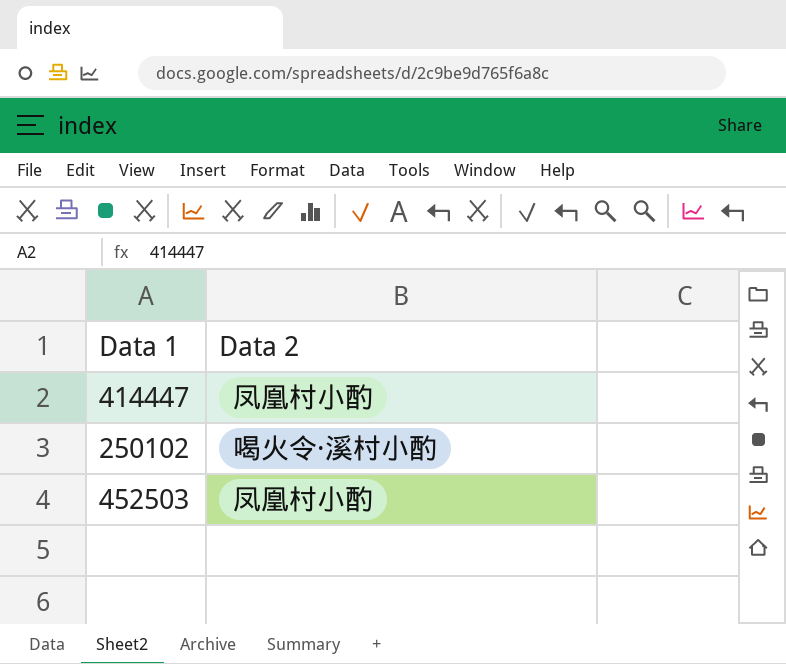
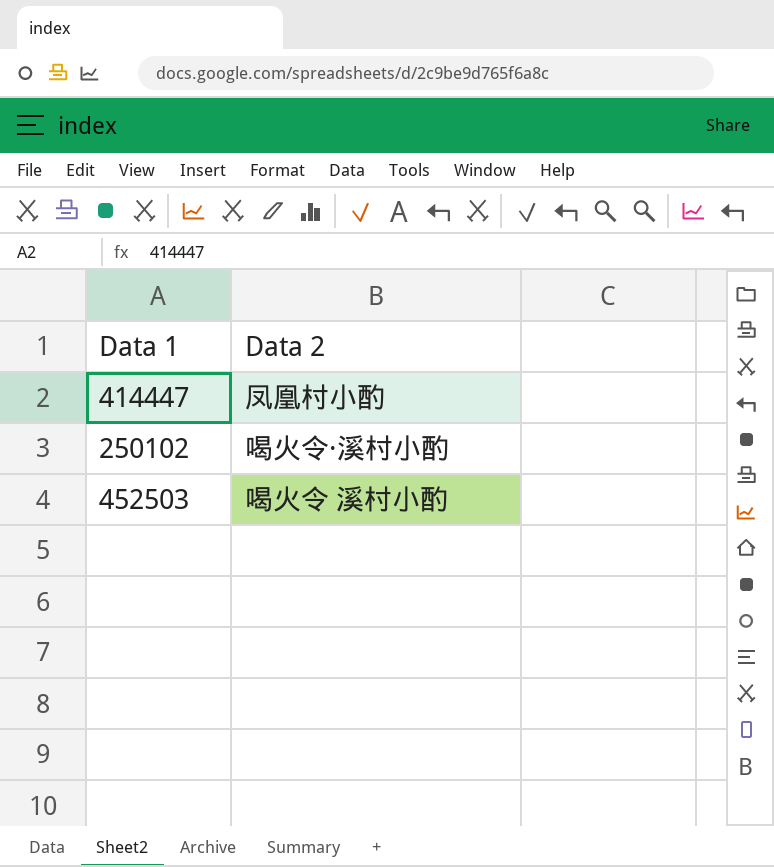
452503 | Data 2: 凤凰村小酌 -> 喝火令 溪村小酌

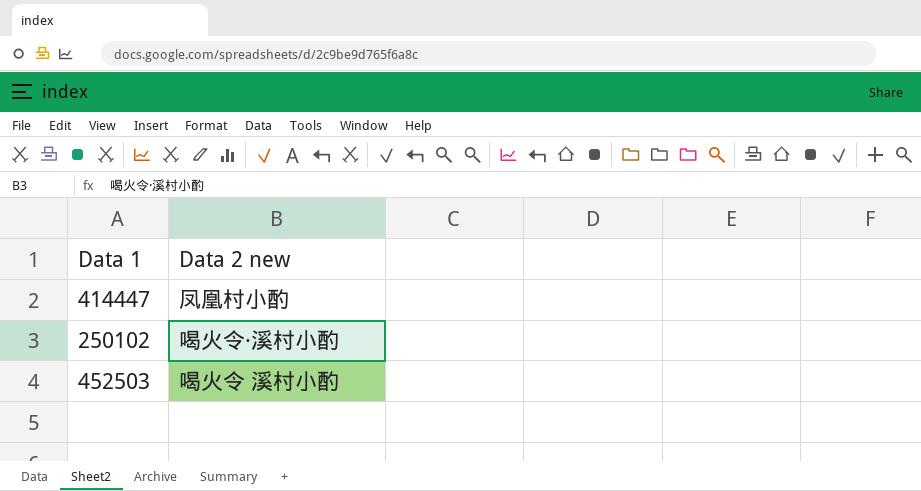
column name: Data 2 -> Data 2 new

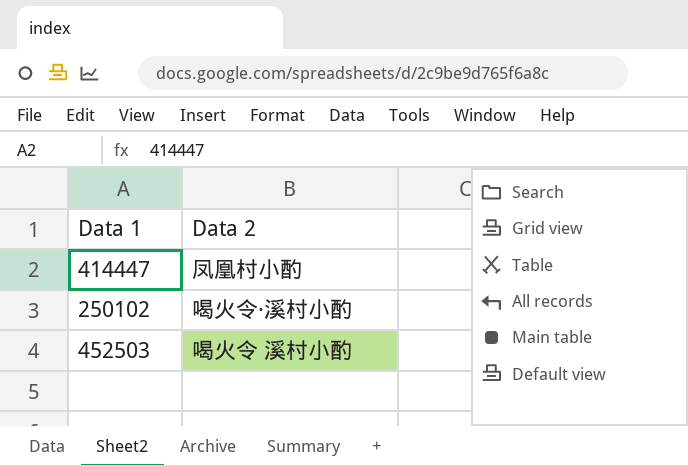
column name: Data 2 new -> Data 2

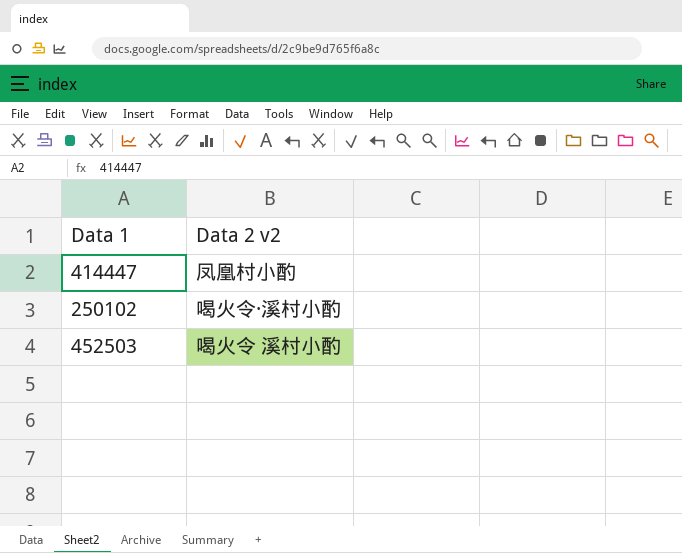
column name: Data 2 -> Data 2 v2

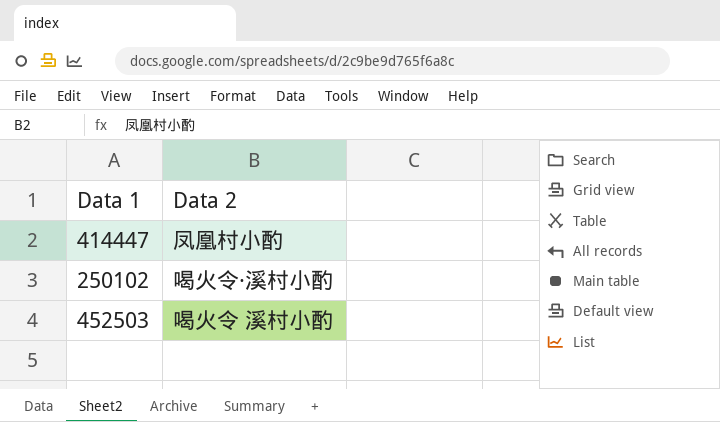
column name: Data 2 v2 -> Data 2

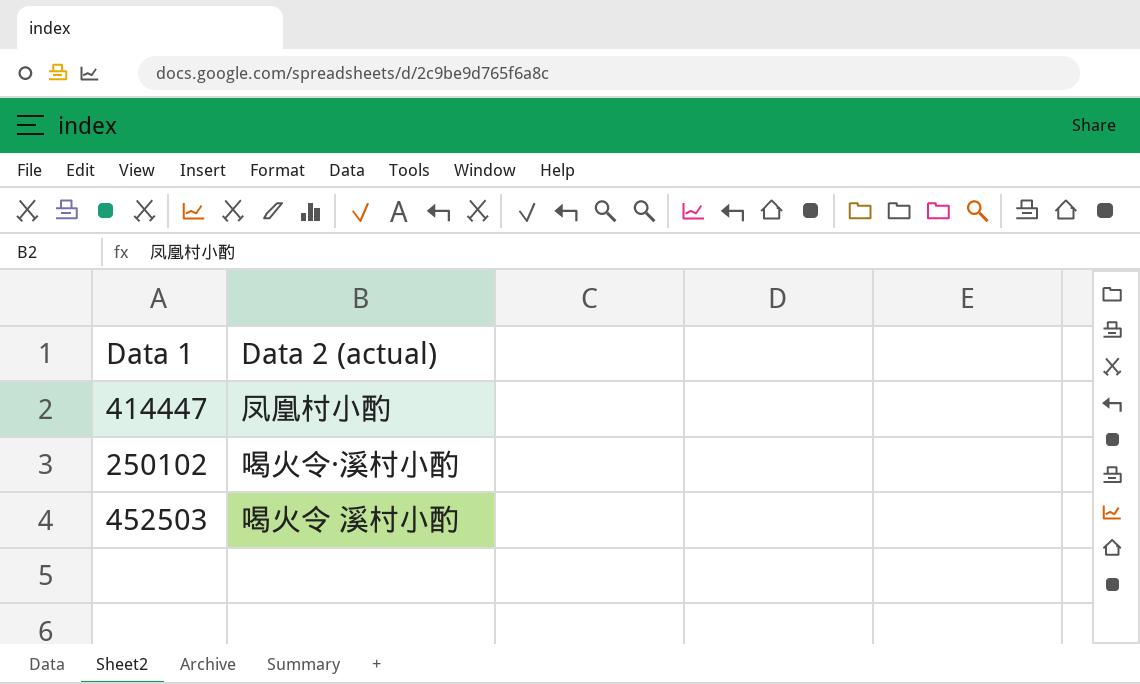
column name: Data 2 -> Data 2 (actual)

